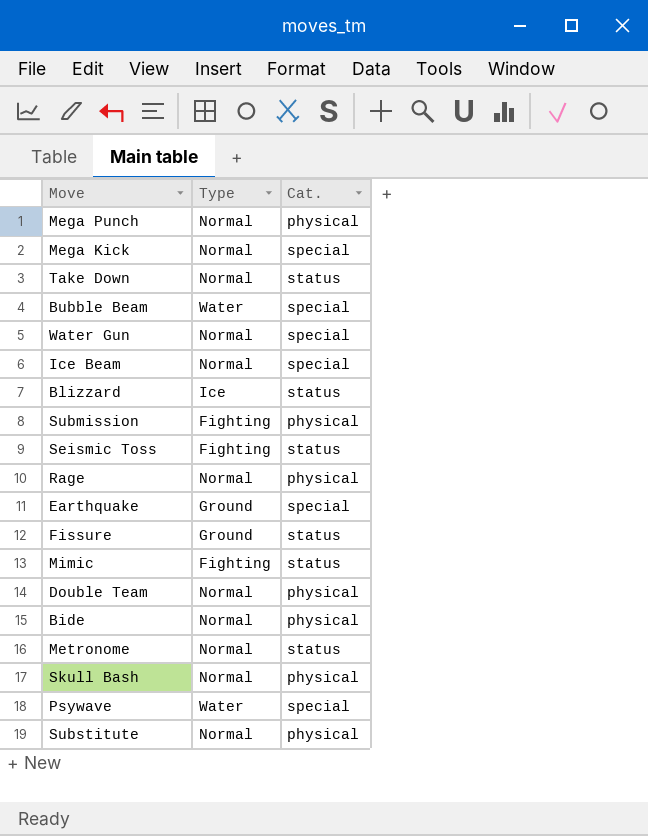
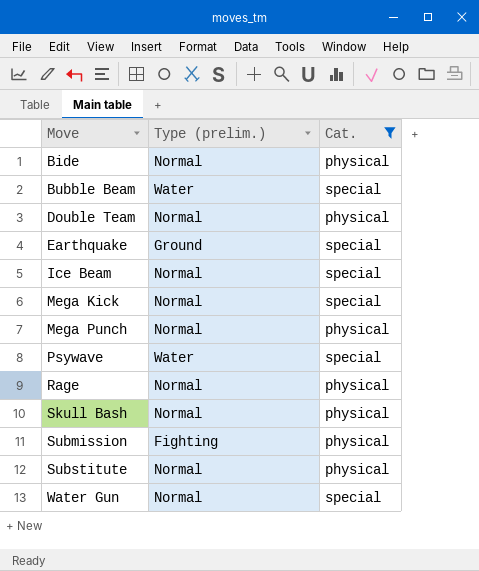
filter: none -> Cat. != status
row order: none -> Move ascending
column name: Type -> Type (prelim.)

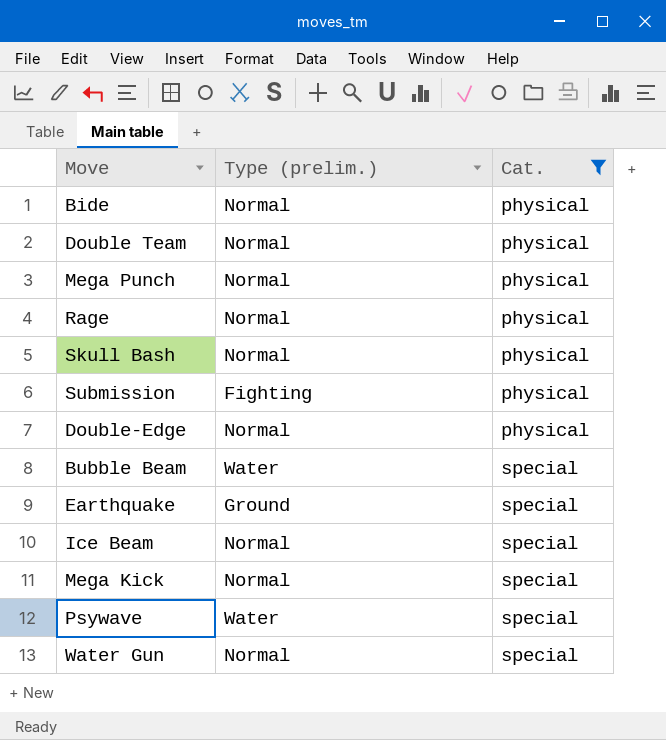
row order: Move ascending -> Cat. ascending
row Substitute: Normal | physical -> none
row Double-Edge: none -> Normal | physical

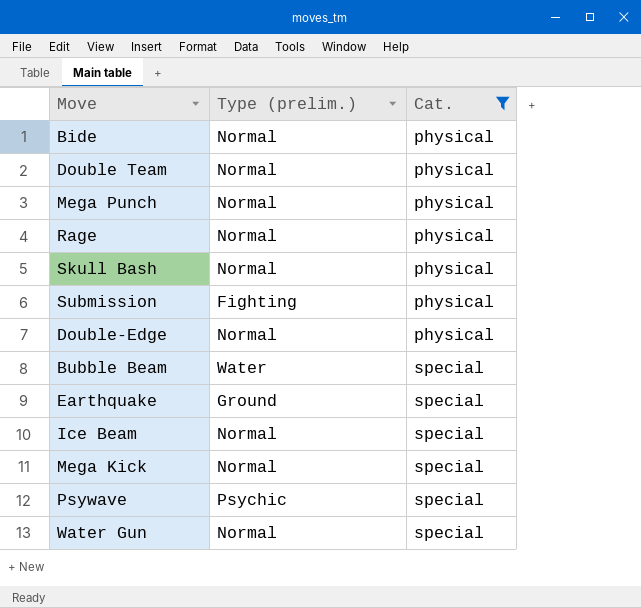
Psywave | Type (prelim.): Water -> Psychic

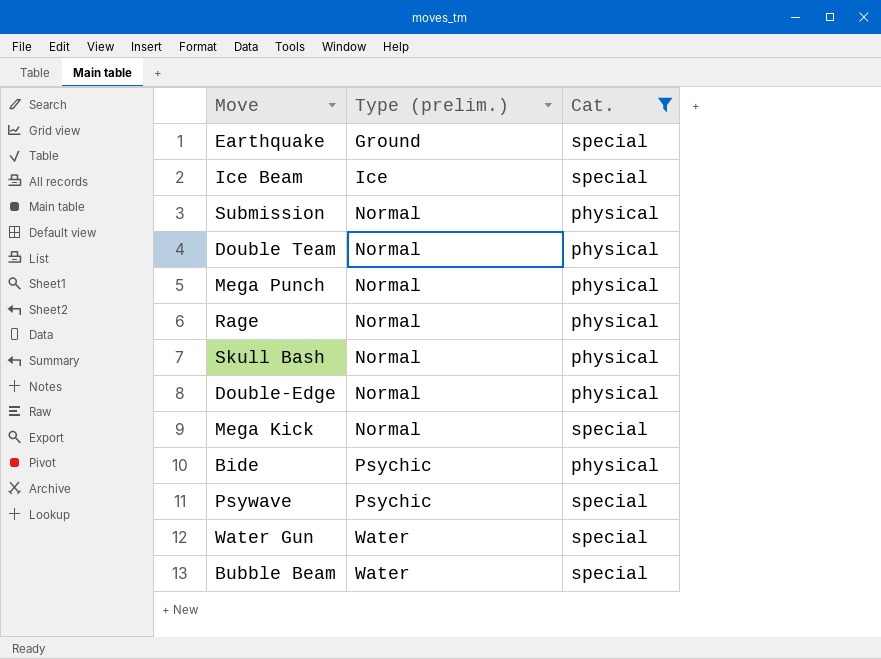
row order: Cat. ascending -> Type (prelim.) ascending
Ice Beam | Type (prelim.): Normal -> Ice
Submission | Type (prelim.): Fighting -> Normal
Bide | Type (prelim.): Normal -> Psychic
Water Gun | Type (prelim.): Normal -> Water

